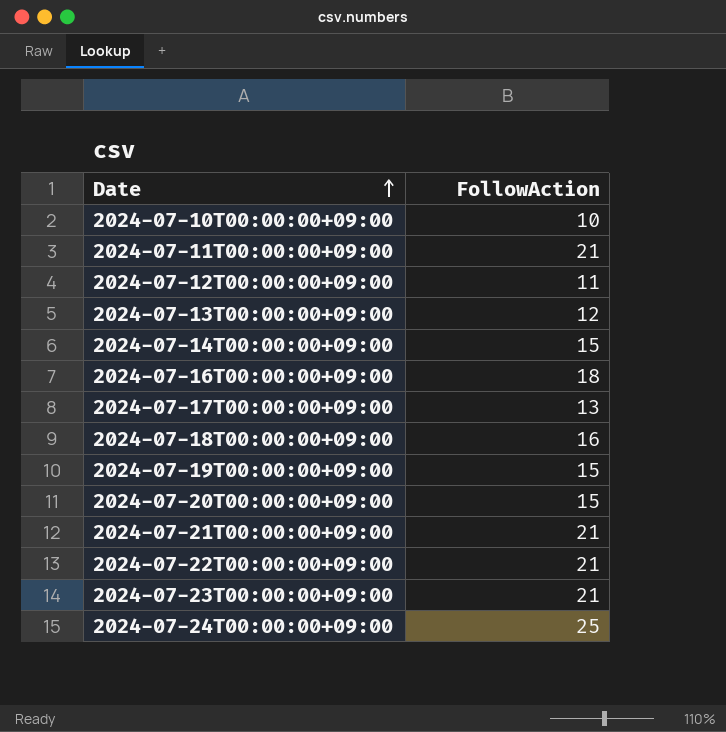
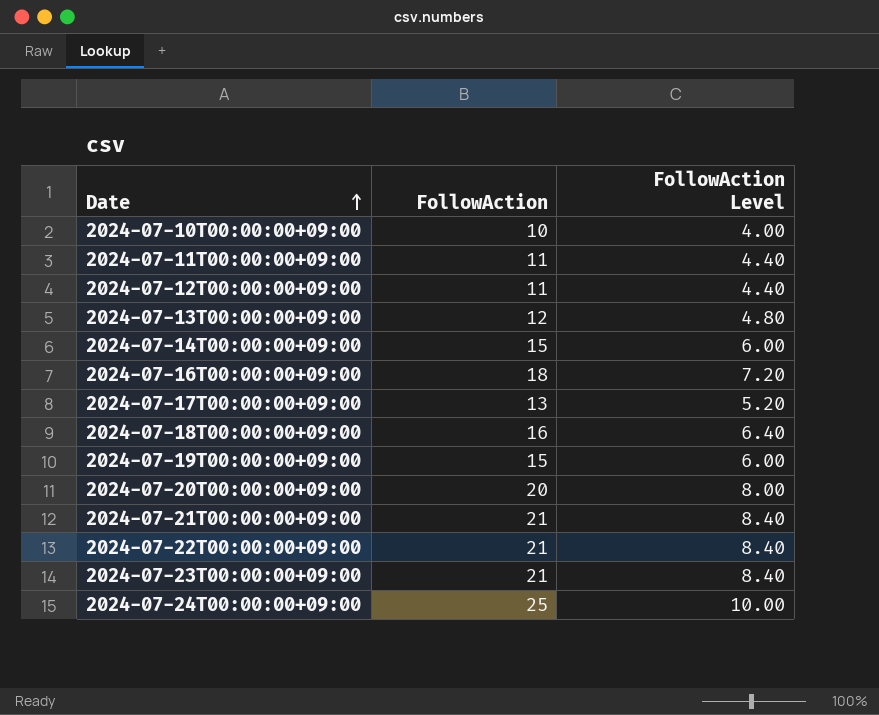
column FollowAction Level | formula: none -> [FollowAction] * 0.4
2024-07-11T00:00:00+09:00 | FollowAction: 21 -> 11
2024-07-20T00:00:00+09:00 | FollowAction: 15 -> 20

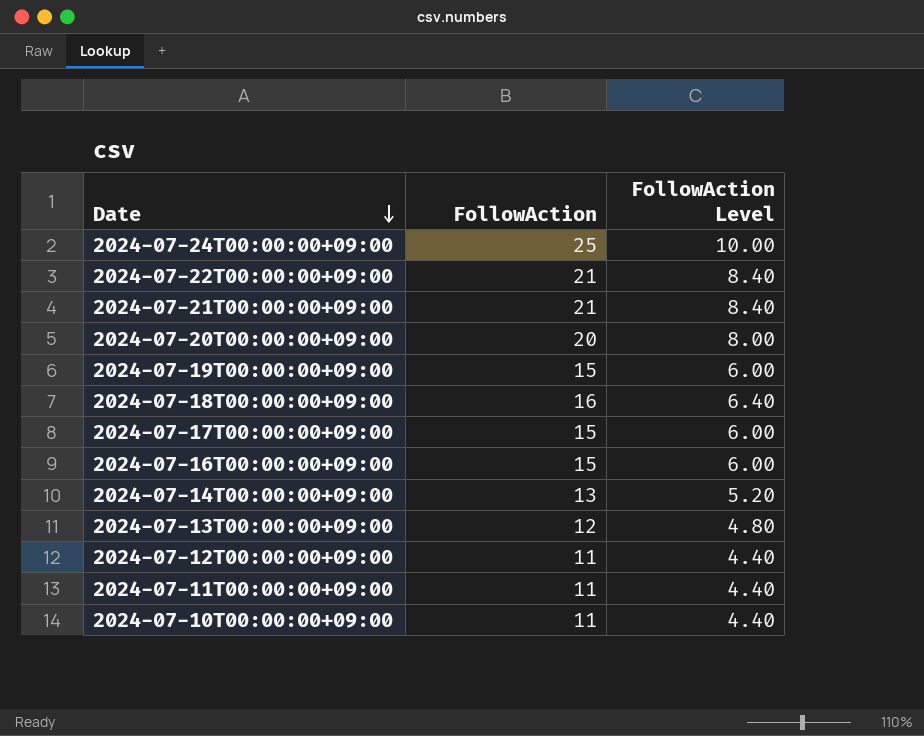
row order: Date ascending -> Date descending
row 2024-07-23T00:00:00+09:00: 21 | 8.40 -> none
2024-07-17T00:00:00+09:00 | FollowAction: 13 -> 15
2024-07-17T00:00:00+09:00 | FollowAction Level: 5.20 -> 6.00
2024-07-16T00:00:00+09:00 | FollowAction: 18 -> 15
2024-07-16T00:00:00+09:00 | FollowAction Level: 7.20 -> 6.00
2024-07-14T00:00:00+09:00 | FollowAction: 15 -> 13
2024-07-14T00:00:00+09:00 | FollowAction Level: 6.00 -> 5.20
2024-07-10T00:00:00+09:00 | FollowAction: 10 -> 11
2024-07-10T00:00:00+09:00 | FollowAction Level: 4.00 -> 4.40

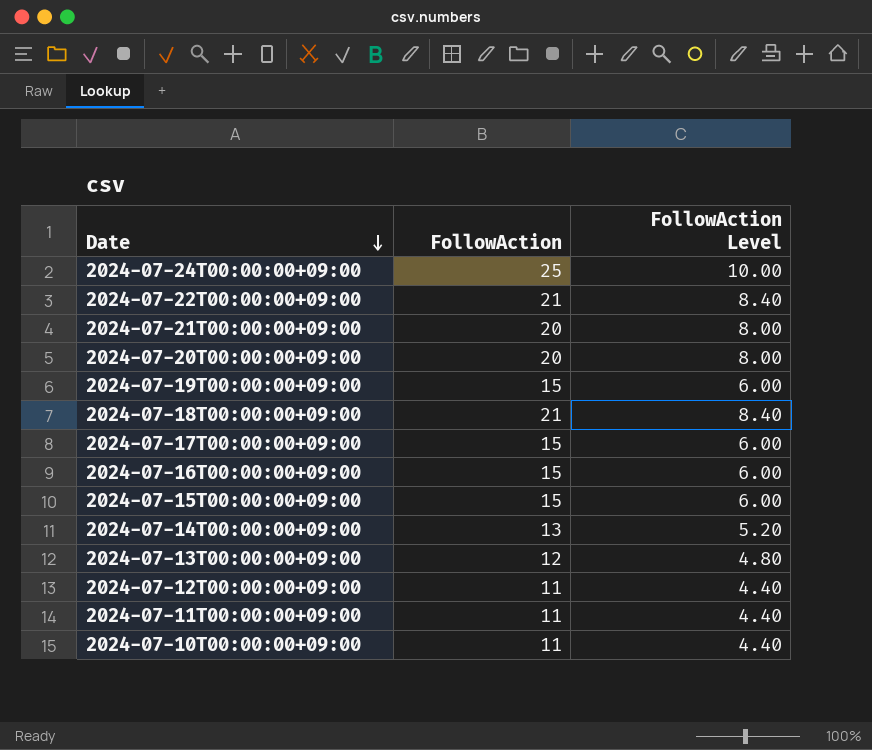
2024-07-21T00:00:00+09:00 | FollowAction: 21 -> 20
2024-07-21T00:00:00+09:00 | FollowAction Level: 8.40 -> 8.00
2024-07-18T00:00:00+09:00 | FollowAction: 16 -> 21
2024-07-18T00:00:00+09:00 | FollowAction Level: 6.40 -> 8.40
row 2024-07-15T00:00:00+09:00: none -> 15 | 6.00

